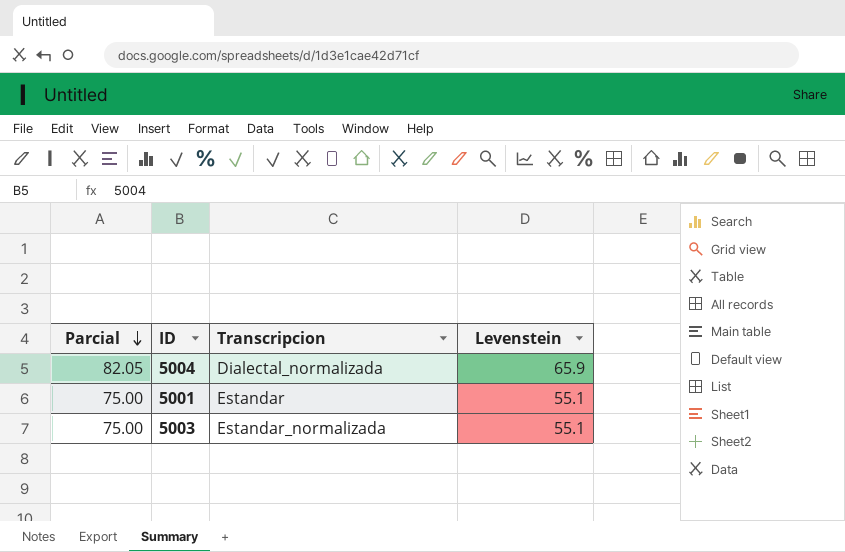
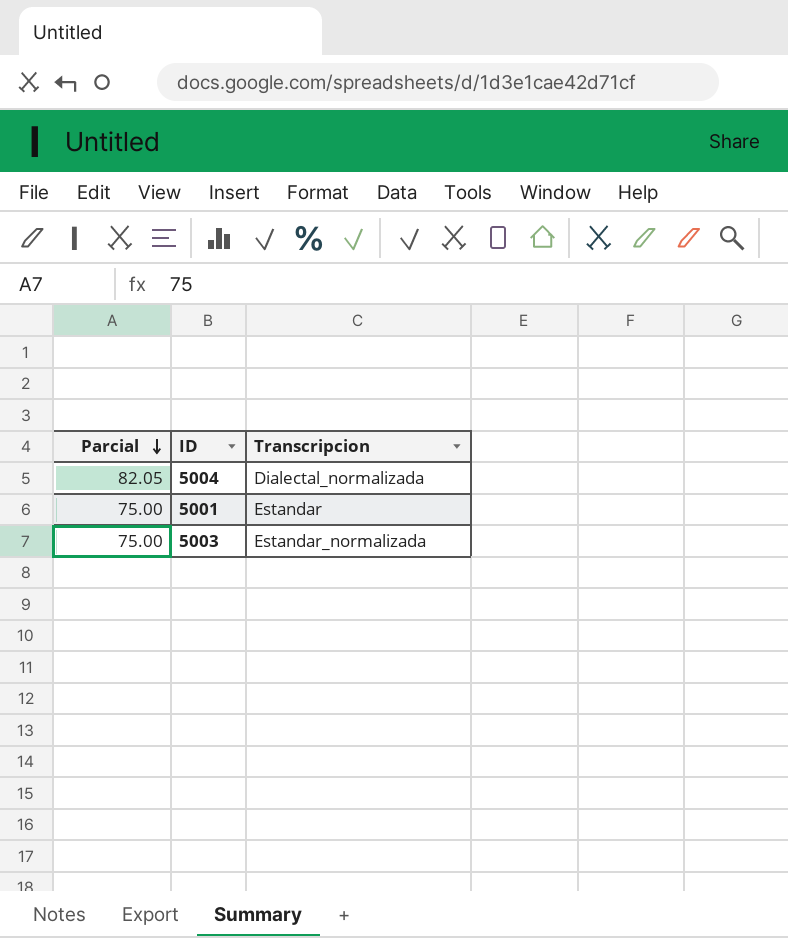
column Levenstein | position: 4 -> none

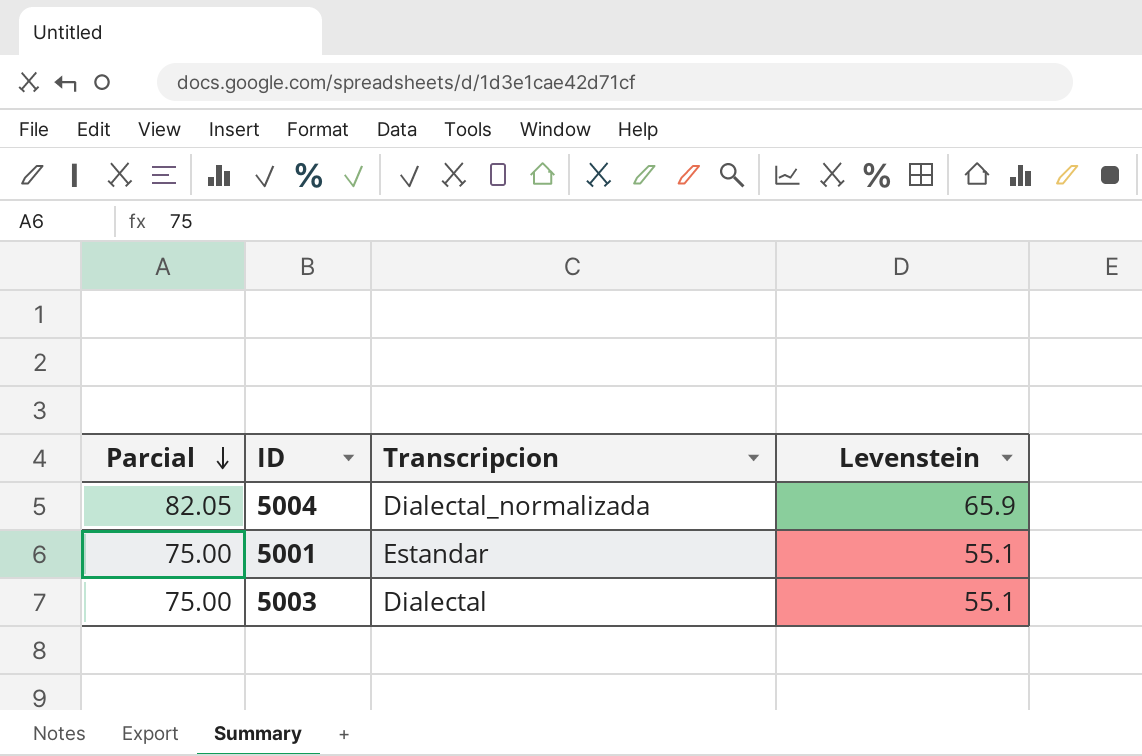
column Levenstein | position: none -> 4
5003 | Transcripcion: Estandar_normalizada -> Dialectal

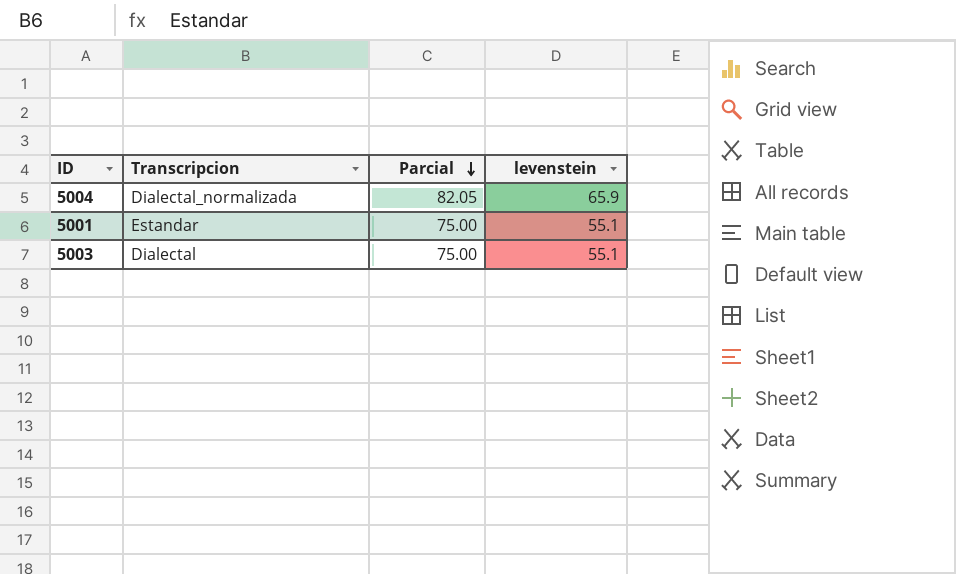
column Parcial | position: 1 -> 3
column name: Levenstein -> levenstein

